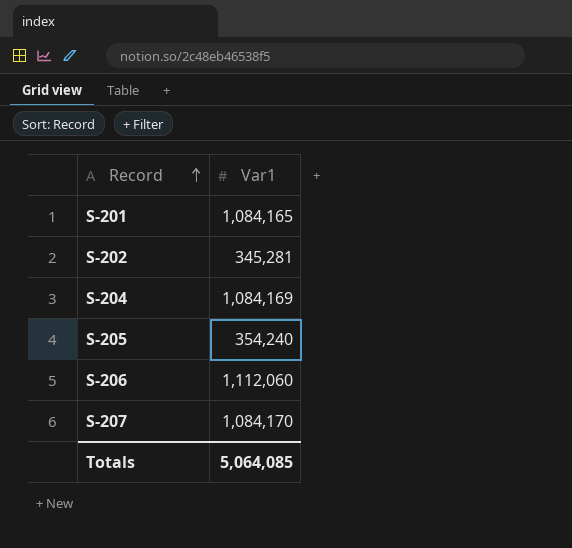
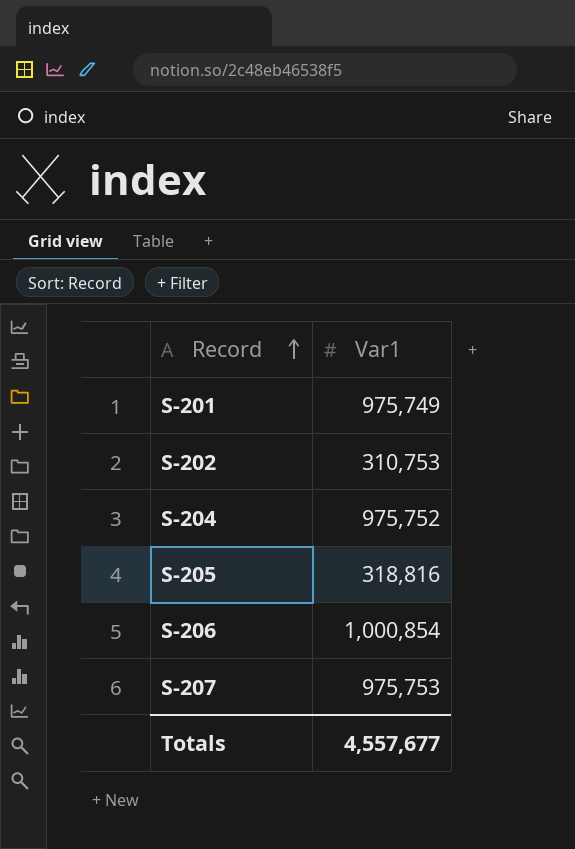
S-201 | Var1: 1,084,165 -> 975,749
S-202 | Var1: 345,281 -> 310,753
S-204 | Var1: 1,084,169 -> 975,752
S-205 | Var1: 354,240 -> 318,816
S-206 | Var1: 1,112,060 -> 1,000,854
S-207 | Var1: 1,084,170 -> 975,753
Totals | Var1: 5,064,085 -> 4,557,677

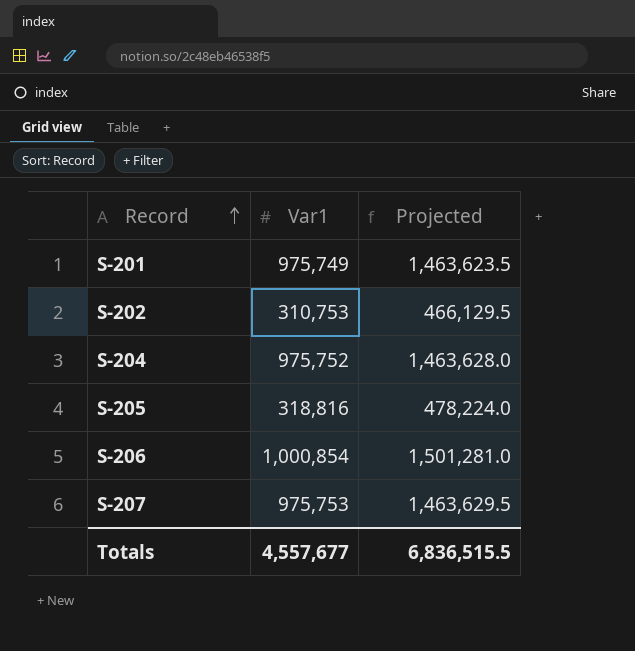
column Projected | formula: none -> [Var1] * 1.5

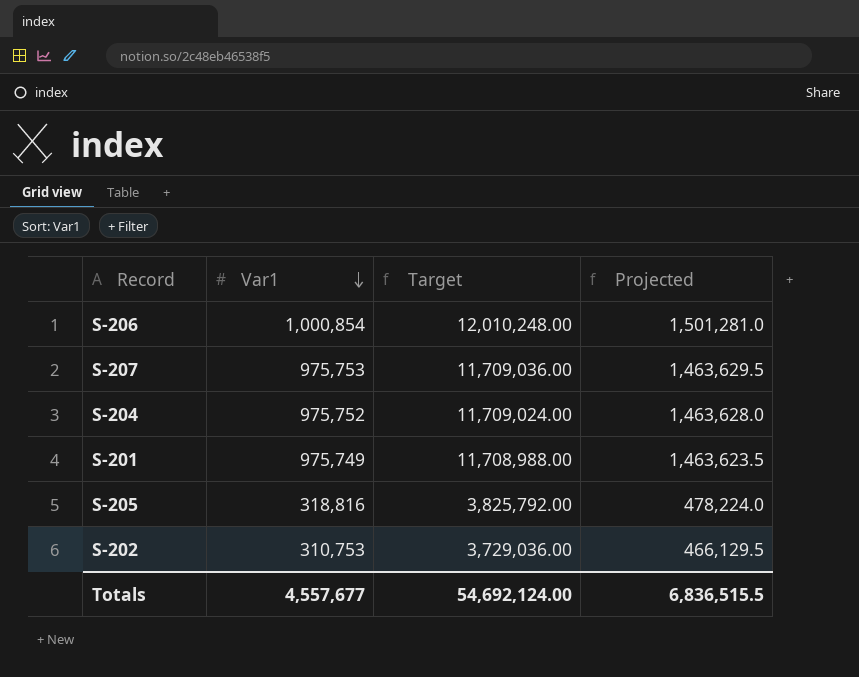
row order: Record ascending -> Var1 descending
column Target | formula: none -> [Var1] * 12

